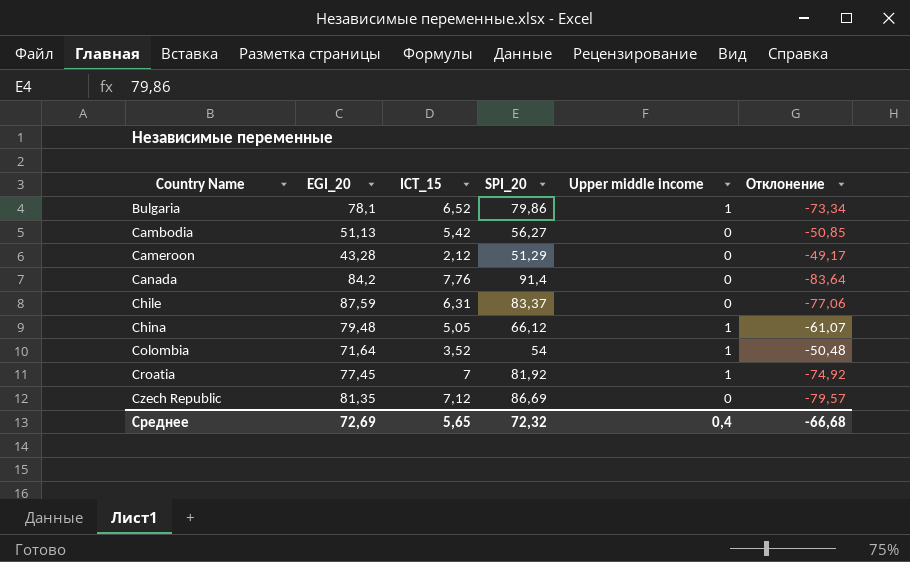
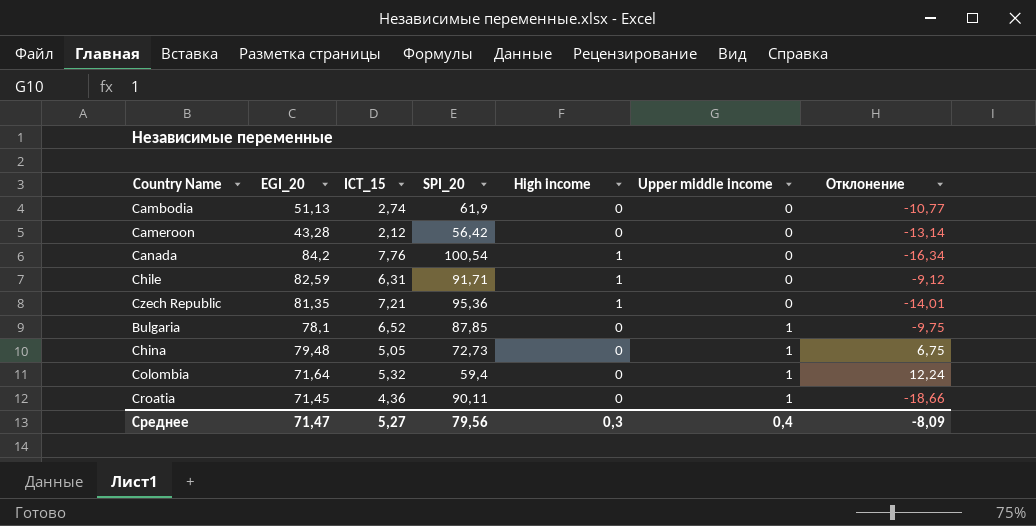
row order: Country Name ascending -> Upper middle income ascending
column High income | position: none -> 5
column Отклонение | formula: [ICT_15] - [SPI_20] -> [EGI_20] - [SPI_20]
Cambodia | ICT_15: 5,42 -> 2,74
Cambodia | SPI_20: 56,27 -> 61,9
Cameroon | SPI_20: 51,29 -> 56,42
Canada | SPI_20: 91,4 -> 100,54
Chile | EGI_20: 87,59 -> 82,59
Chile | SPI_20: 83,37 -> 91,71
Czech Republic | ICT_15: 7,12 -> 7,21
Czech Republic | SPI_20: 86,69 -> 95,36
Bulgaria | SPI_20: 79,86 -> 87,85
China | SPI_20: 66,12 -> 72,73
Colombia | ICT_15: 3,52 -> 5,32
Colombia | SPI_20: 54 -> 59,4
Croatia | EGI_20: 77,45 -> 71,45
Croatia | ICT_15: 7 -> 4,36
Croatia | SPI_20: 81,92 -> 90,11
Среднее | EGI_20: 72,69 -> 71,47
Среднее | ICT_15: 5,65 -> 5,27
Среднее | SPI_20: 72,32 -> 79,56
Среднее | Отклонение: -66,68 -> -8,09

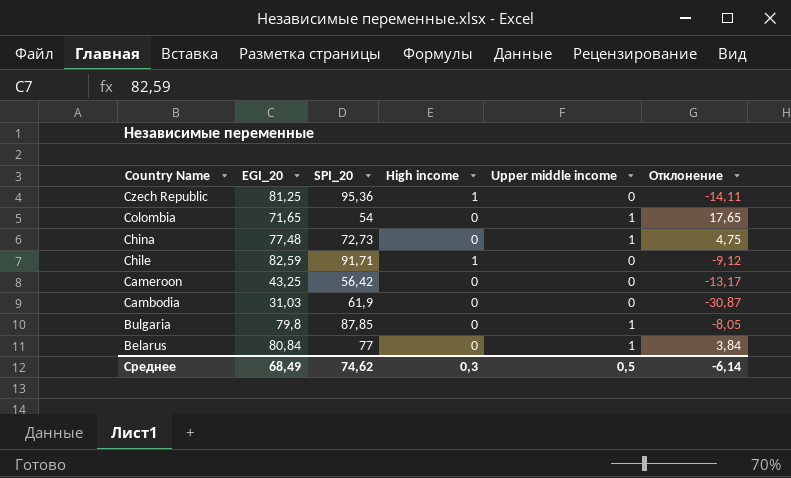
row order: Upper middle income ascending -> Country Name descending
column ICT_15 | position: 3 -> none
row Canada: 84,2 | 7,76 | 100,54 | 1 | 0 | -16,34 -> none
row Croatia: 71,45 | 4,36 | 90,11 | 0 | 1 | -18,66 -> none
Czech Republic | EGI_20: 81,35 -> 81,25
Czech Republic | Отклонение: -14,01 -> -14,11
Colombia | EGI_20: 71,64 -> 71,65
Colombia | SPI_20: 59,4 -> 54
Colombia | Отклонение: 12,24 -> 17,65
China | EGI_20: 79,48 -> 77,48
China | Отклонение: 6,75 -> 4,75
Cameroon | EGI_20: 43,28 -> 43,25
Cameroon | Отклонение: -13,14 -> -13,17
Cambodia | EGI_20: 51,13 -> 31,03
Cambodia | Отклонение: -10,77 -> -30,87
Bulgaria | EGI_20: 78,1 -> 79,8
Bulgaria | Отклонение: -9,75 -> -8,05
row Belarus: none -> 80,84 | 77 | 0 | 1 | 3,84
Среднее | EGI_20: 71,47 -> 68,49
Среднее | SPI_20: 79,56 -> 74,62
Среднее | Upper middle income: 0,4 -> 0,5
Среднее | Отклонение: -8,09 -> -6,14

